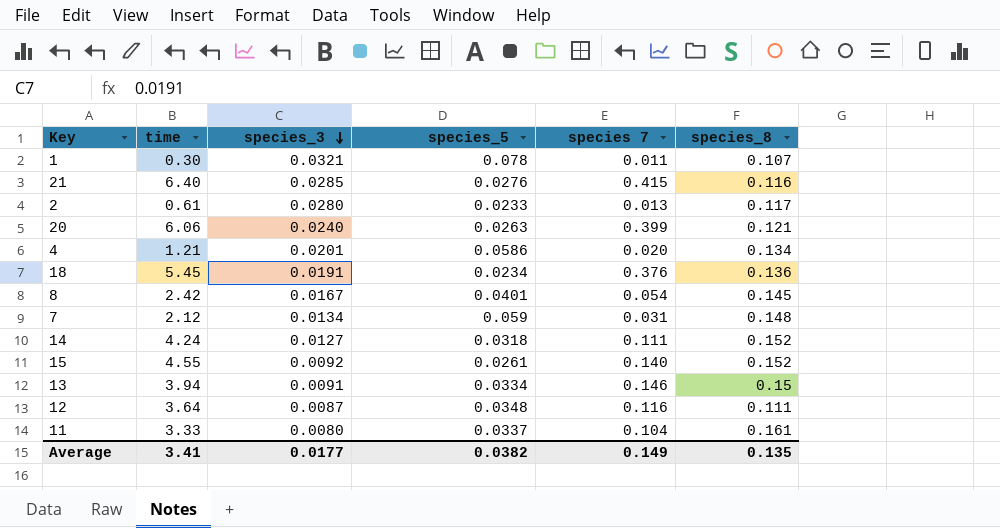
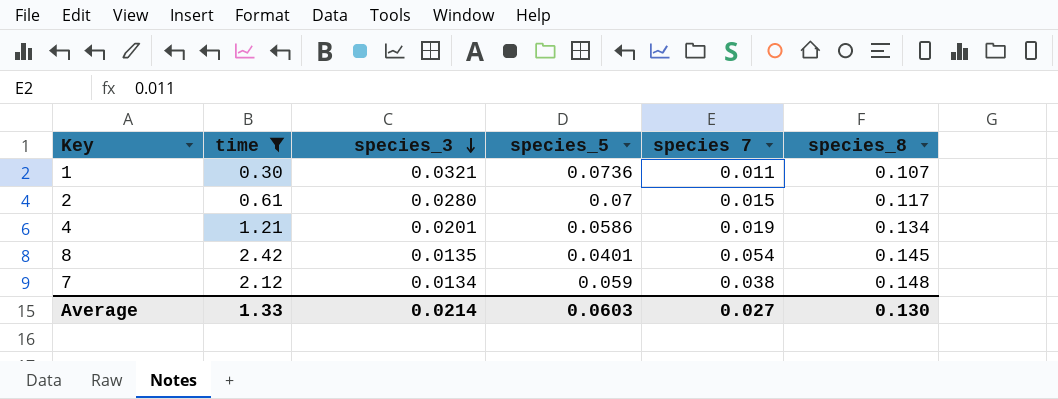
filter: none -> time <= 2.42
1 | species_5: 0.078 -> 0.0736
2 | species_5: 0.0233 -> 0.07
2 | species 7: 0.013 -> 0.015
4 | species 7: 0.020 -> 0.019
8 | species_3: 0.0167 -> 0.0135
7 | species 7: 0.031 -> 0.038
Average | time: 3.41 -> 1.33
Average | species_3: 0.0177 -> 0.0214
Average | species_5: 0.0382 -> 0.0603
Average | species 7: 0.149 -> 0.027
Average | species_8: 0.135 -> 0.130

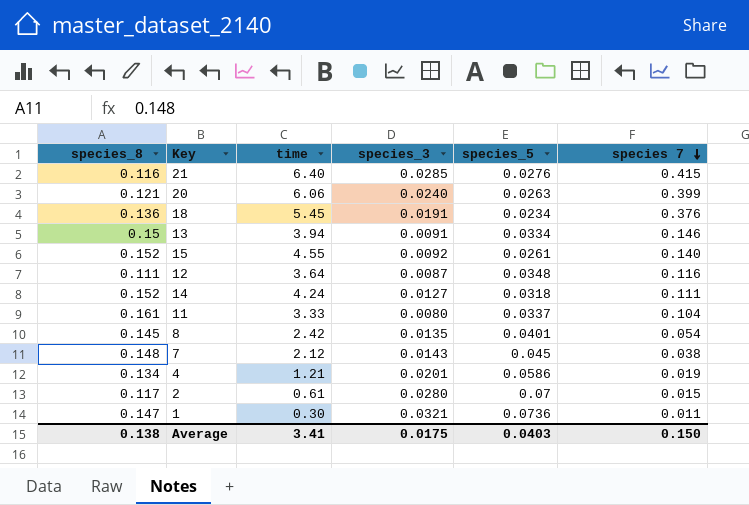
filter: time <= 2.42 -> none
row order: species_3 descending -> species 7 descending
column species_8 | position: 6 -> 1
7 | species_3: 0.0134 -> 0.0143
7 | species_5: 0.059 -> 0.045
1 | species_8: 0.107 -> 0.147
Average | species_8: 0.130 -> 0.138
Average | time: 1.33 -> 3.41
Average | species_3: 0.0214 -> 0.0175
Average | species_5: 0.0603 -> 0.0403
Average | species 7: 0.027 -> 0.150

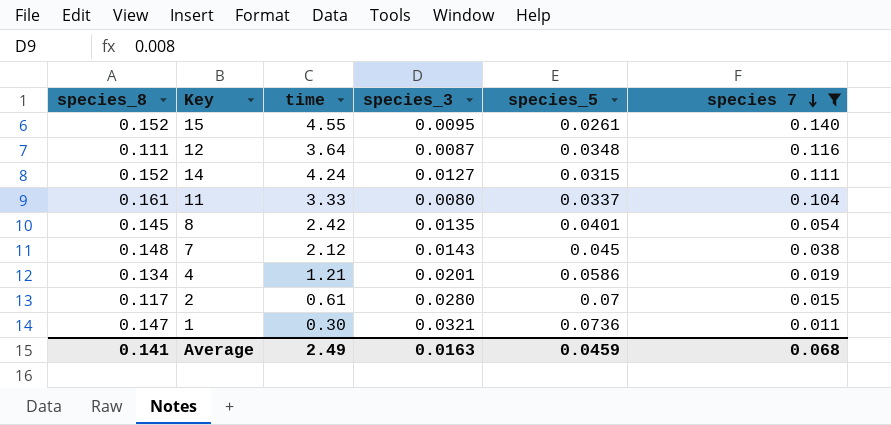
filter: none -> species 7 <= 0.140
15 | species_3: 0.0092 -> 0.0095
14 | species_5: 0.0318 -> 0.0315
Average | species_8: 0.138 -> 0.141
Average | time: 3.41 -> 2.49
Average | species_3: 0.0175 -> 0.0163
Average | species_5: 0.0403 -> 0.0459
Average | species 7: 0.150 -> 0.068

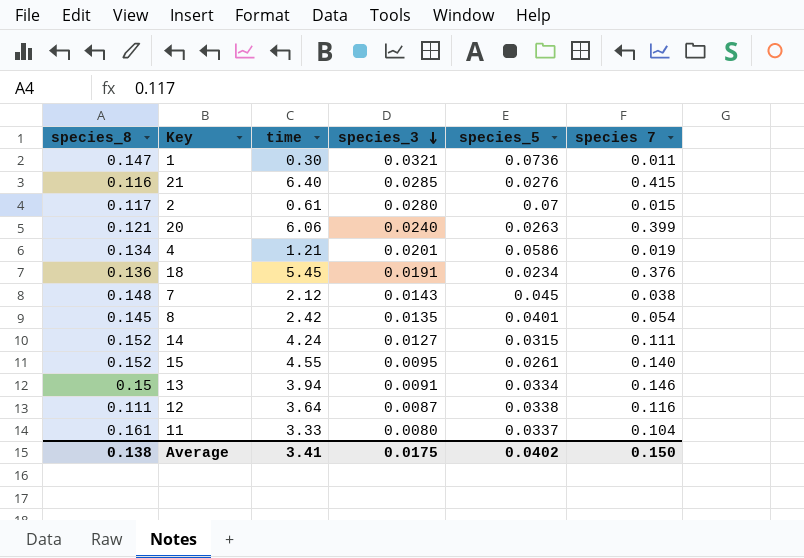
filter: species 7 <= 0.140 -> none
row order: species 7 descending -> species_3 descending
12 | species_5: 0.0348 -> 0.0338
Average | species_8: 0.141 -> 0.138
Average | time: 2.49 -> 3.41
Average | species_3: 0.0163 -> 0.0175
Average | species_5: 0.0459 -> 0.0402
Average | species 7: 0.068 -> 0.150

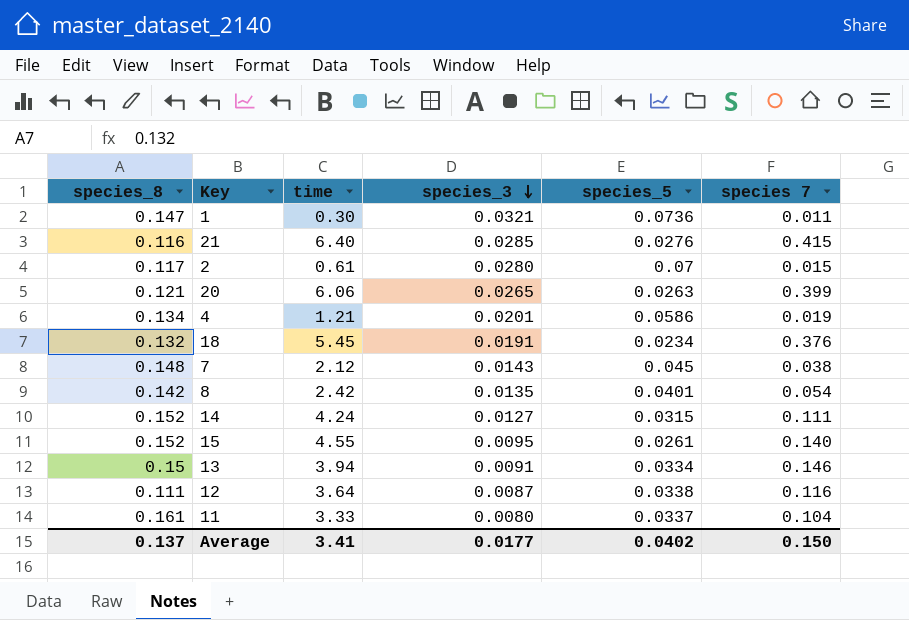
20 | species_3: 0.0240 -> 0.0265
18 | species_8: 0.136 -> 0.132
8 | species_8: 0.145 -> 0.142
Average | species_8: 0.138 -> 0.137
Average | species_3: 0.0175 -> 0.0177

